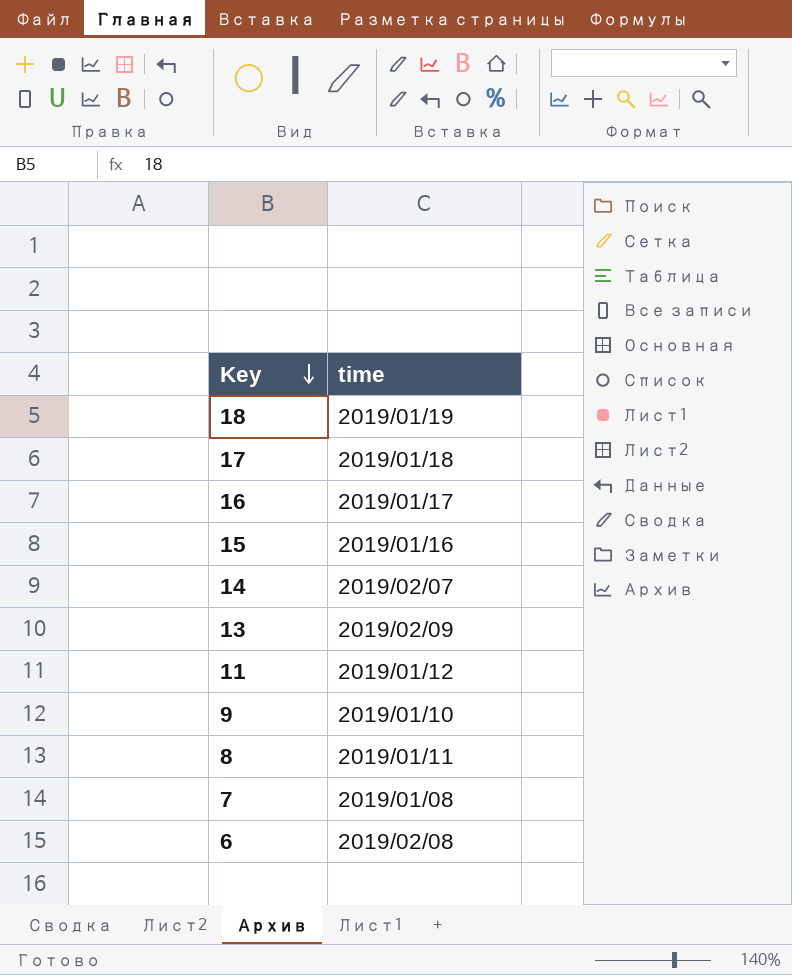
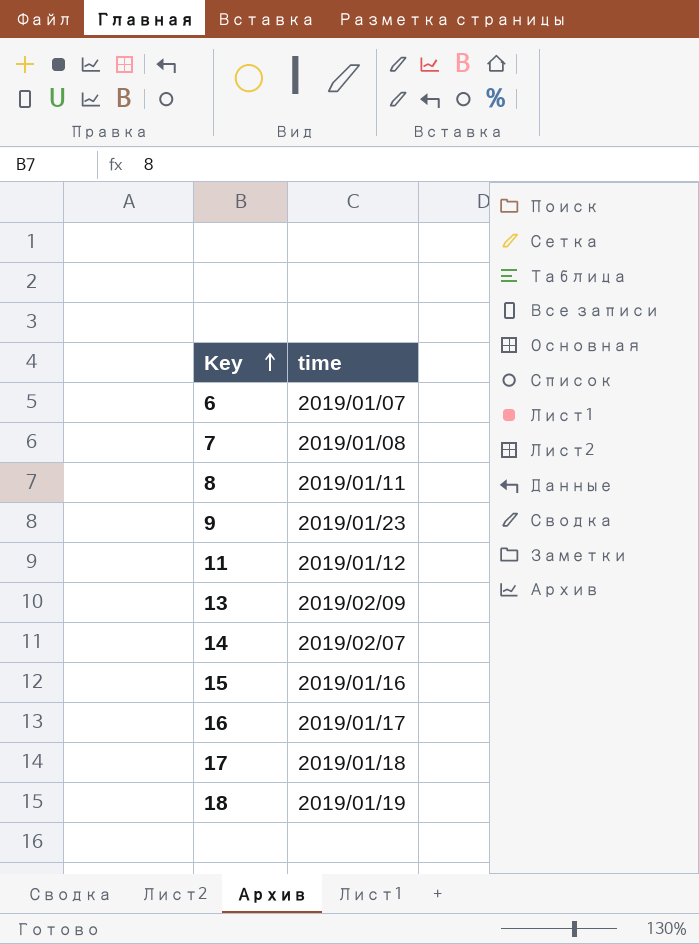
row order: Key descending -> Key ascending
6 | time: 2019/02/08 -> 2019/01/07
9 | time: 2019/01/10 -> 2019/01/23

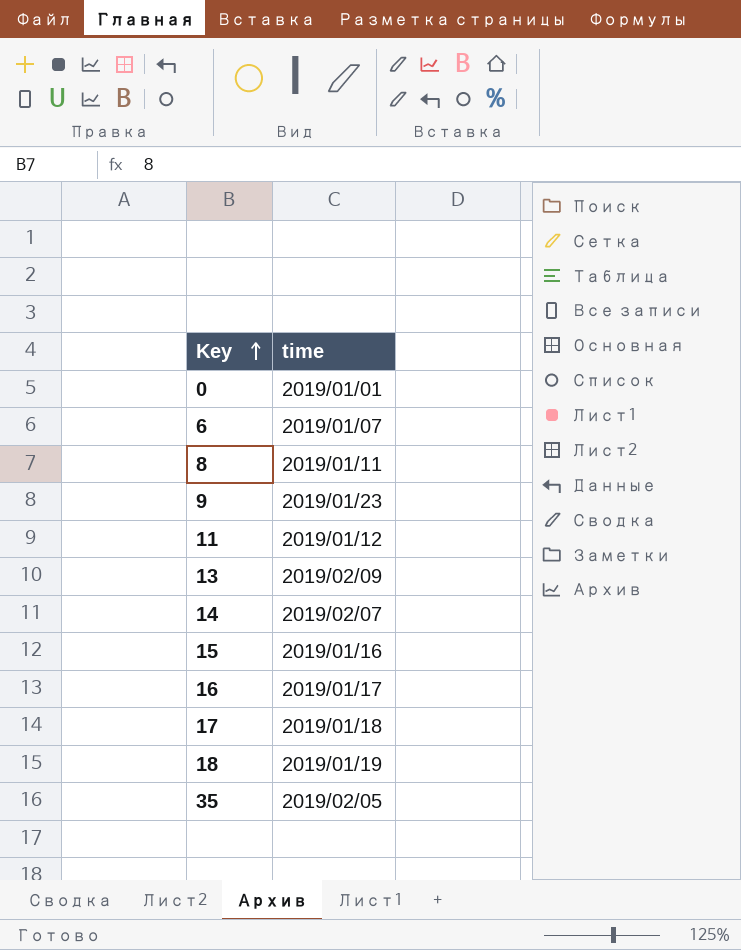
row 7: 2019/01/08 -> none
row 0: none -> 2019/01/01
row 35: none -> 2019/02/05

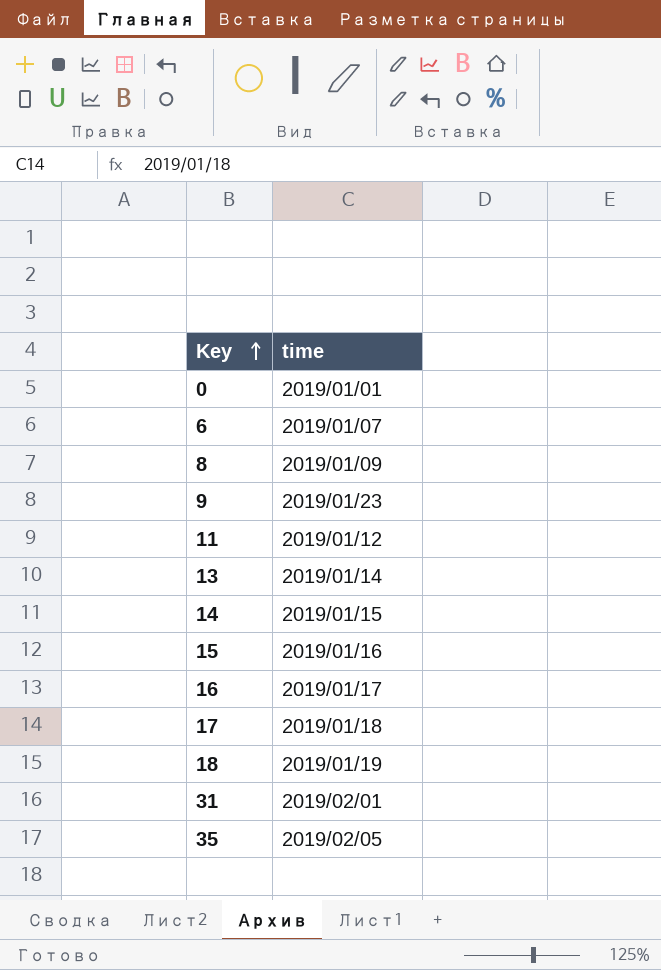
8 | time: 2019/01/11 -> 2019/01/09
13 | time: 2019/02/09 -> 2019/01/14
14 | time: 2019/02/07 -> 2019/01/15
row 31: none -> 2019/02/01

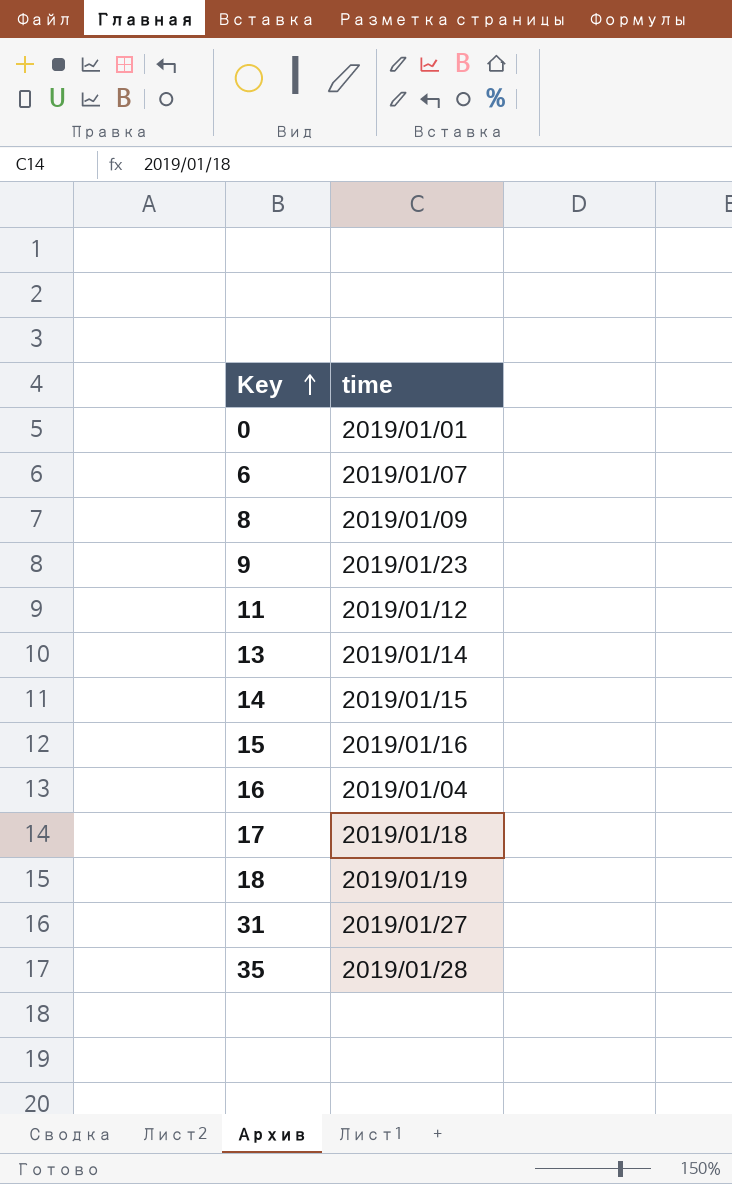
16 | time: 2019/01/17 -> 2019/01/04
31 | time: 2019/02/01 -> 2019/01/27
35 | time: 2019/02/05 -> 2019/01/28

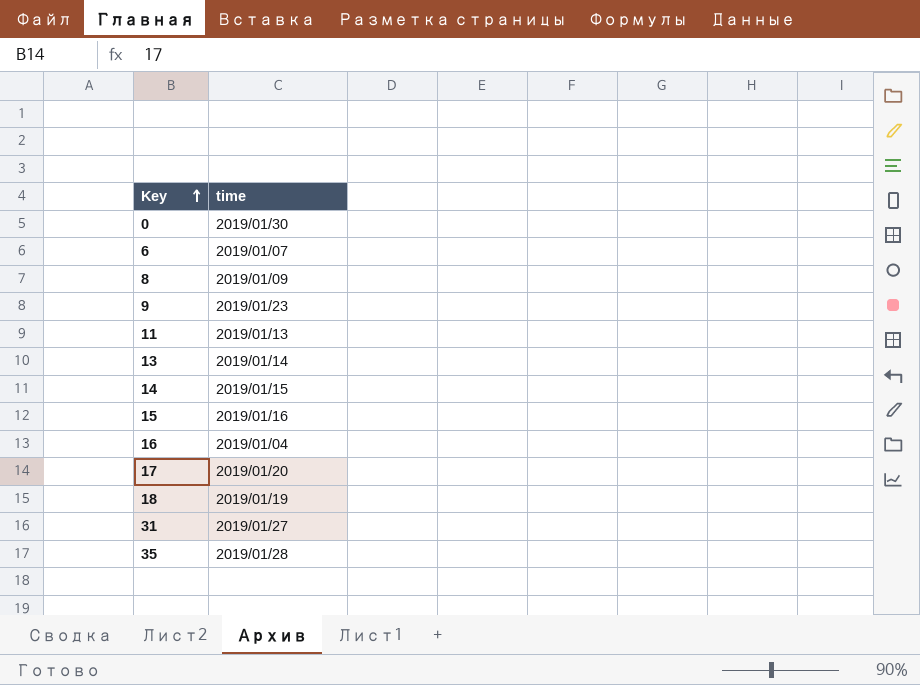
0 | time: 2019/01/01 -> 2019/01/30
11 | time: 2019/01/12 -> 2019/01/13
17 | time: 2019/01/18 -> 2019/01/20

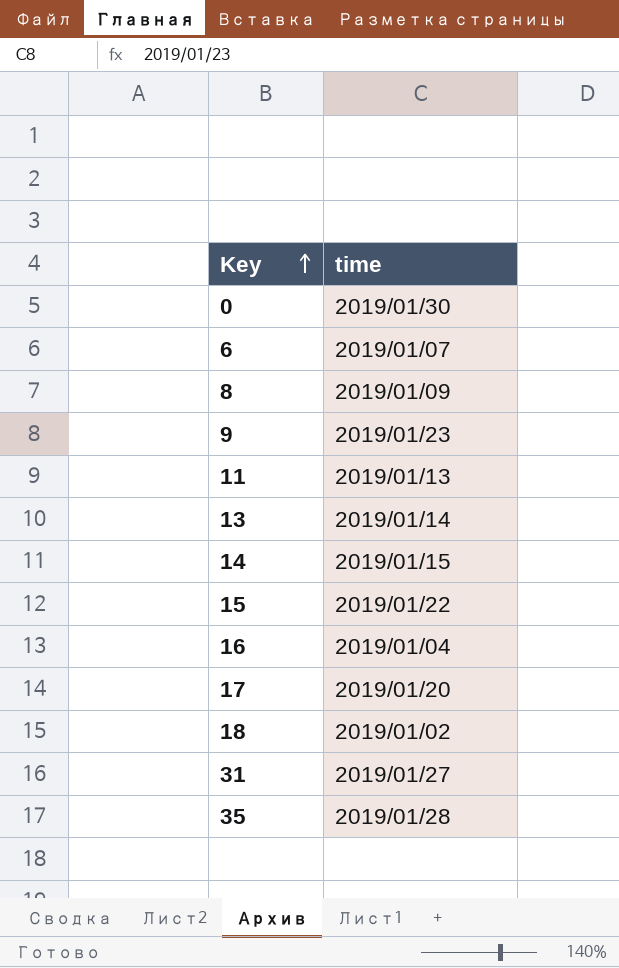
15 | time: 2019/01/16 -> 2019/01/22
18 | time: 2019/01/19 -> 2019/01/02

